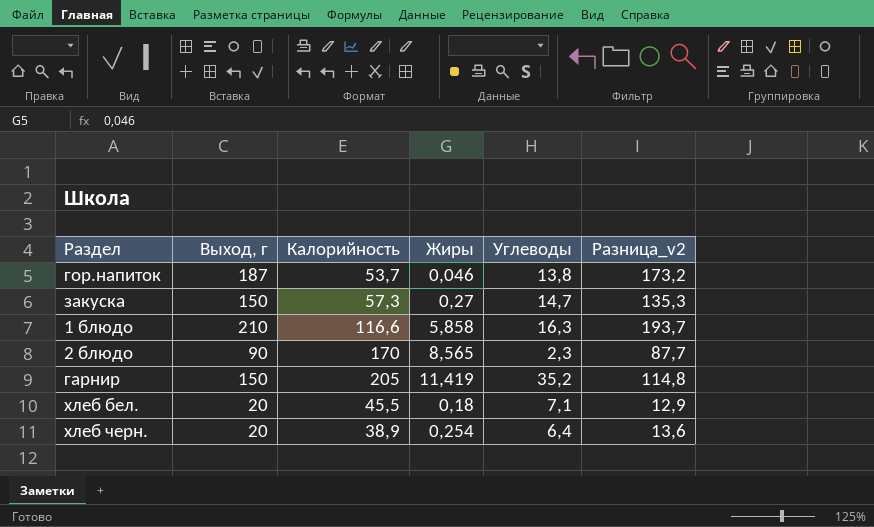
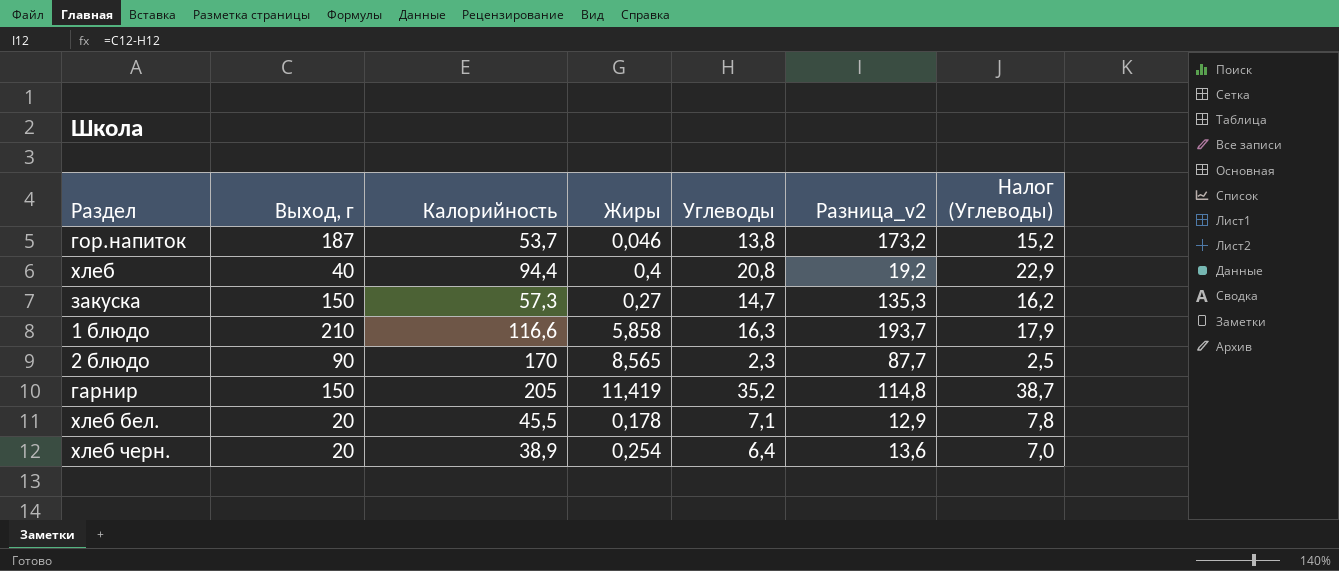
column Налог (Углеводы) | formula: none -> [Углеводы] * 1,1
row хлеб: none -> 40 | 94,4 | 0,4 | 20,8 | 19,2 | 22,9
хлеб бел. | Жиры: 0,18 -> 0,178

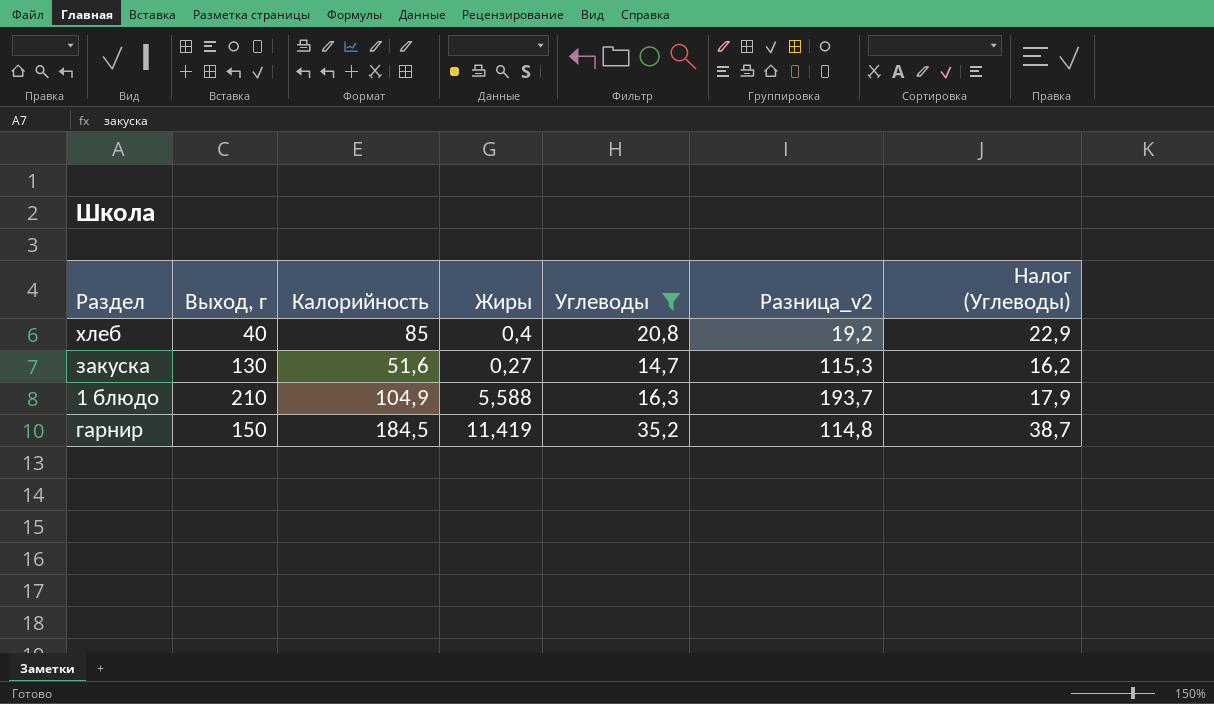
filter: none -> Углеводы >= 14,7
хлеб | Калорийность: 94,4 -> 85
закуска | Выход, г: 150 -> 130
закуска | Калорийность: 57,3 -> 51,6
закуска | Разница_v2: 135,3 -> 115,3
1 блюдо | Калорийность: 116,6 -> 104,9
1 блюдо | Жиры: 5,858 -> 5,588
гарнир | Калорийность: 205 -> 184,5

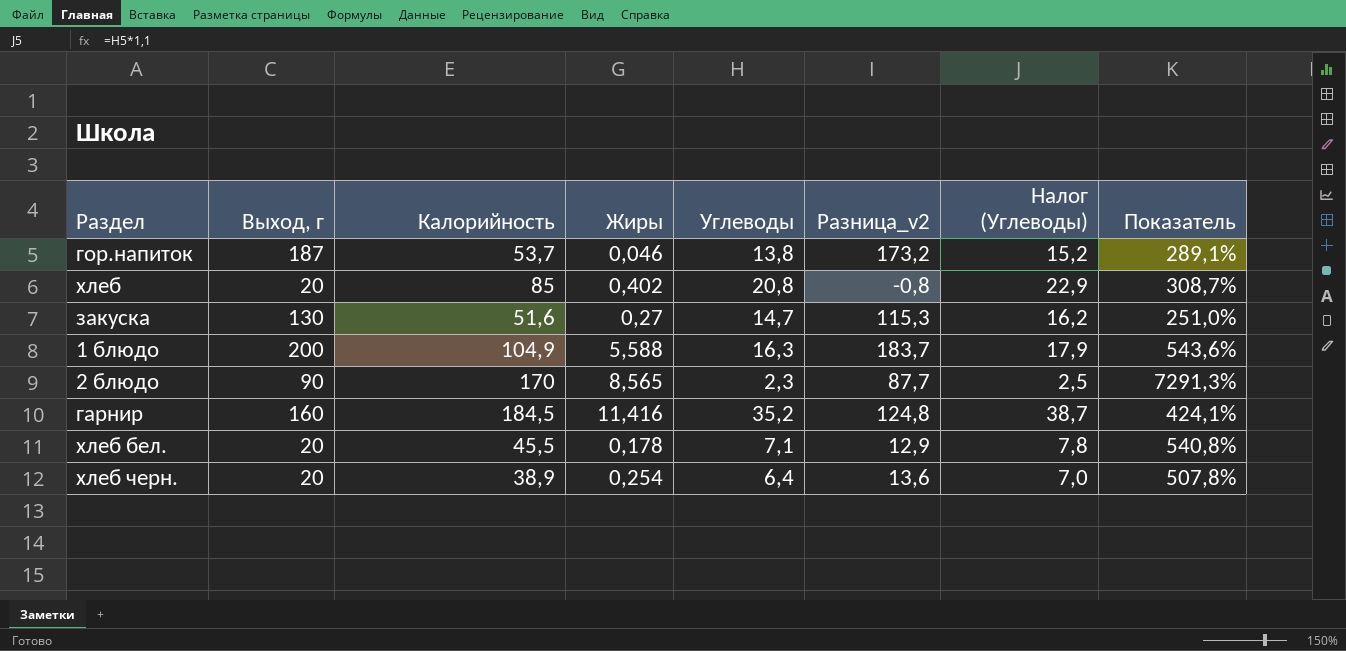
filter: Углеводы >= 14,7 -> none
column Показатель | formula: none -> ([Калорийность] - [Углеводы]) / [Углеводы]
хлеб | Выход, г: 40 -> 20
хлеб | Жиры: 0,4 -> 0,402
хлеб | Разница_v2: 19,2 -> -0,8
1 блюдо | Выход, г: 210 -> 200
1 блюдо | Разница_v2: 193,7 -> 183,7
гарнир | Выход, г: 150 -> 160
гарнир | Жиры: 11,419 -> 11,416
гарнир | Разница_v2: 114,8 -> 124,8

